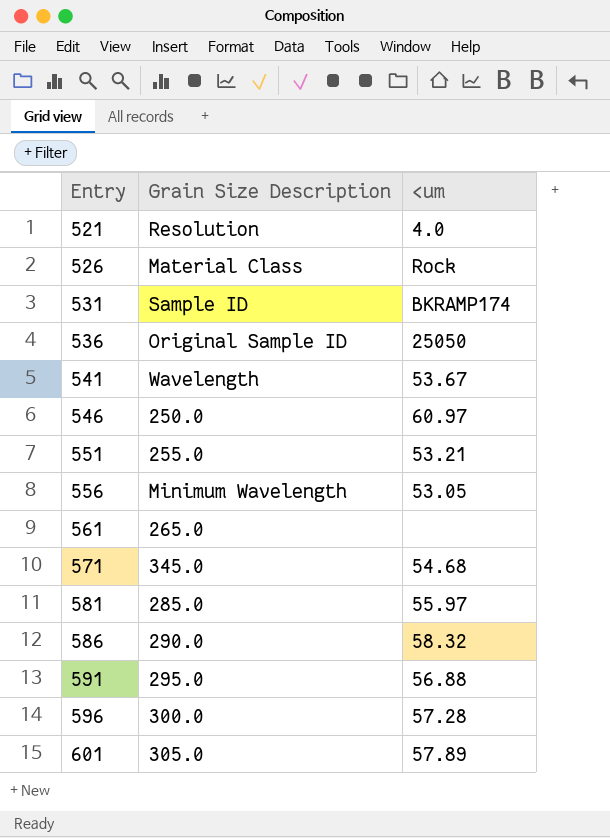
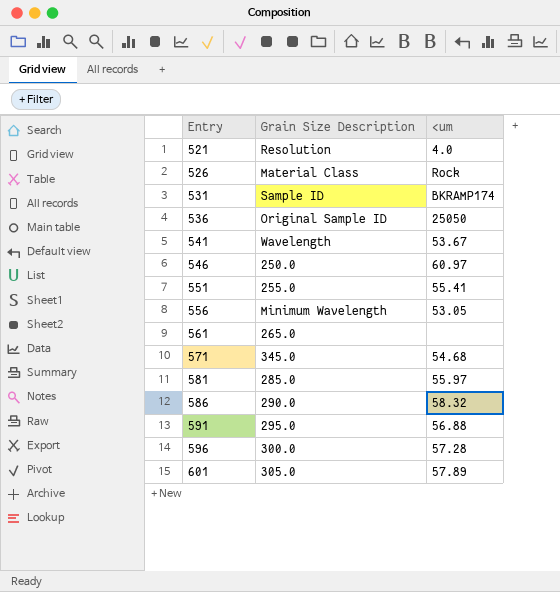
551 | <um: 53.21 -> 55.41

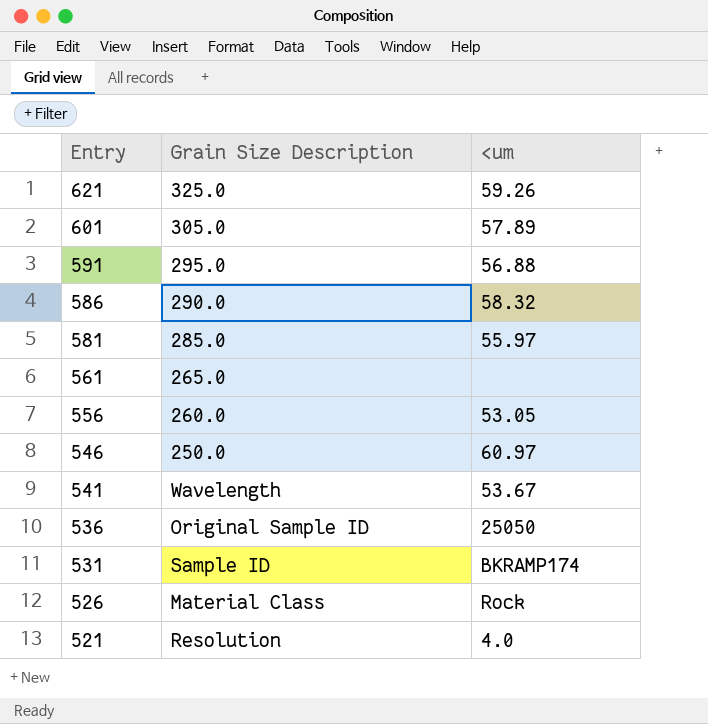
row order: Entry ascending -> Entry descending
row 551: 255.0 | 55.41 -> none
row 571: 345.0 | 54.68 -> none
row 596: 300.0 | 57.28 -> none
row 621: none -> 325.0 | 59.26
556 | Grain Size Description: Minimum Wavelength -> 260.0

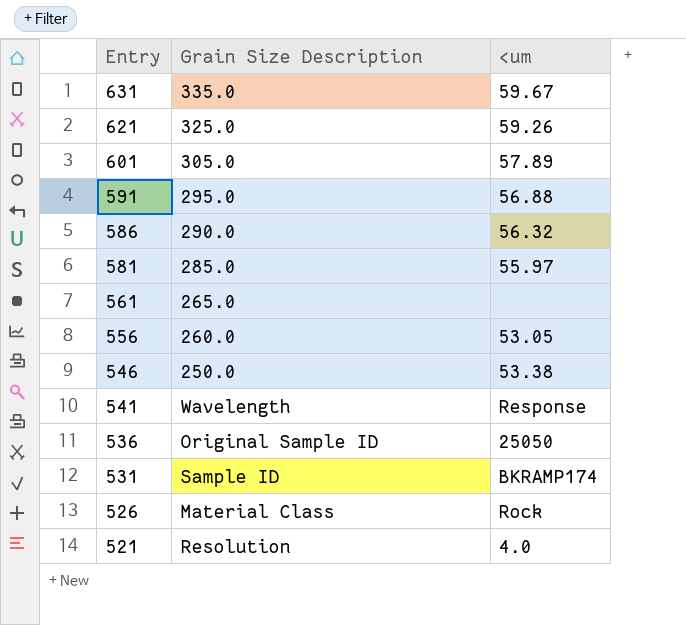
row 631: none -> 335.0 | 59.67
586 | <um: 58.32 -> 56.32
546 | <um: 60.97 -> 53.38
541 | <um: 53.67 -> Response

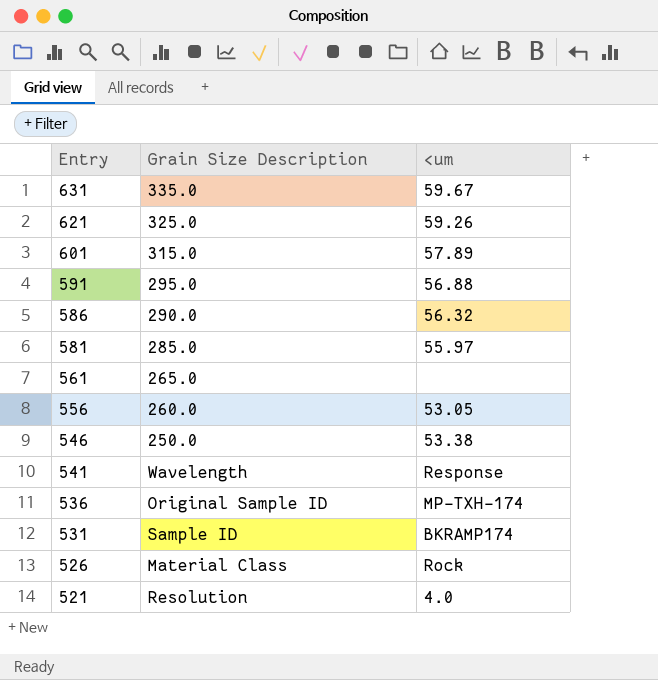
601 | Grain Size Description: 305.0 -> 315.0
536 | <um: 25050 -> MP-TXH-174

